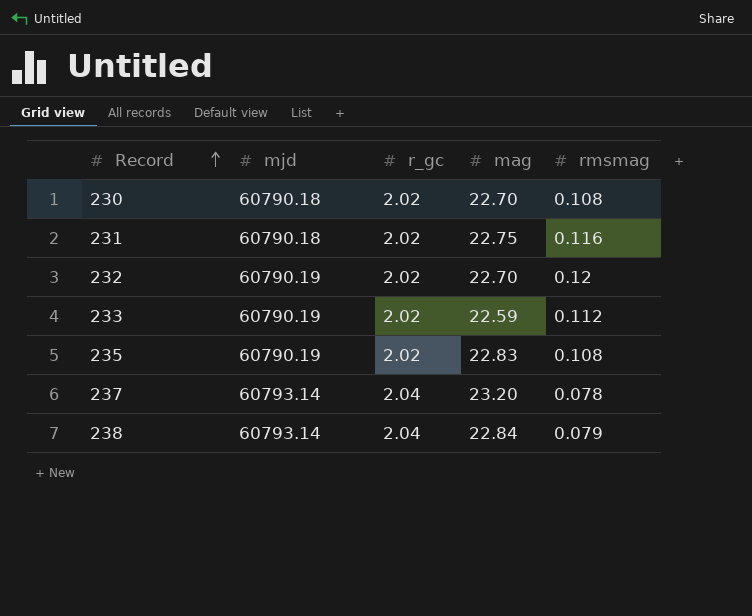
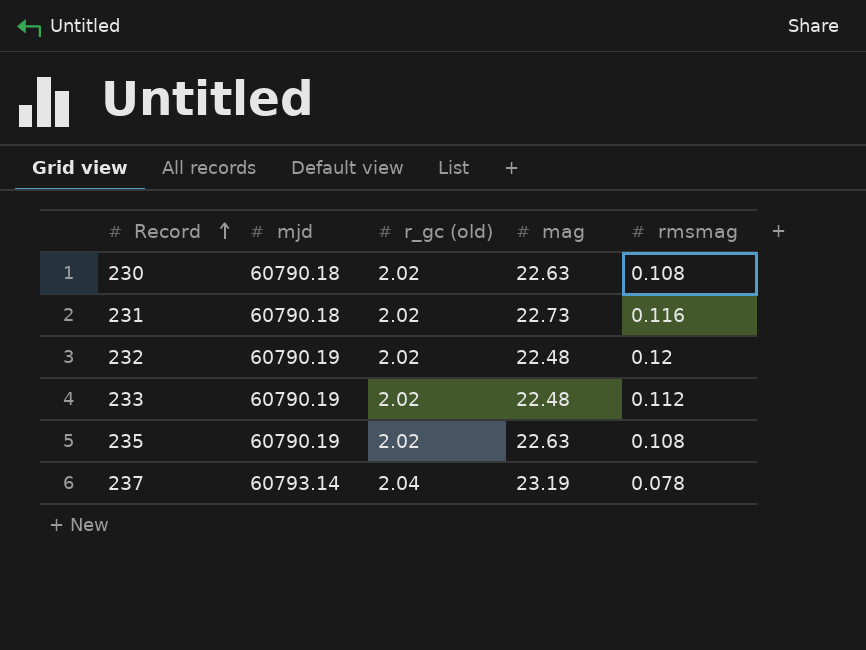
column name: r_gc -> r_gc (old)
row 238: 60793.14 | 2.04 | 22.84 | 0.079 -> none
230 | mag: 22.70 -> 22.63
231 | mag: 22.75 -> 22.73
232 | mag: 22.70 -> 22.48
233 | mag: 22.59 -> 22.48
235 | mag: 22.83 -> 22.63
237 | mag: 23.20 -> 23.19

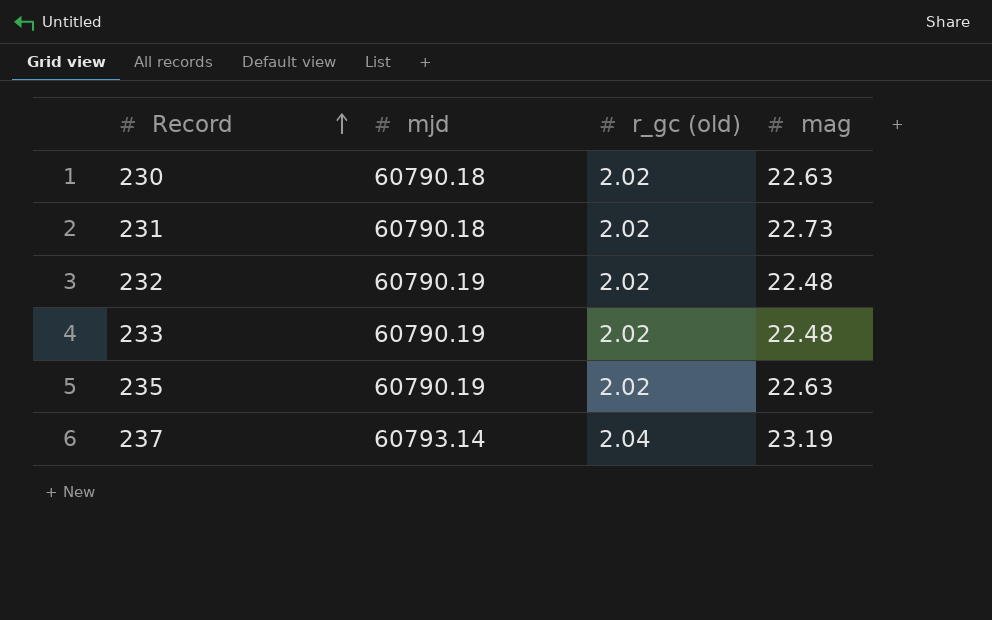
column rmsmag | position: 5 -> none

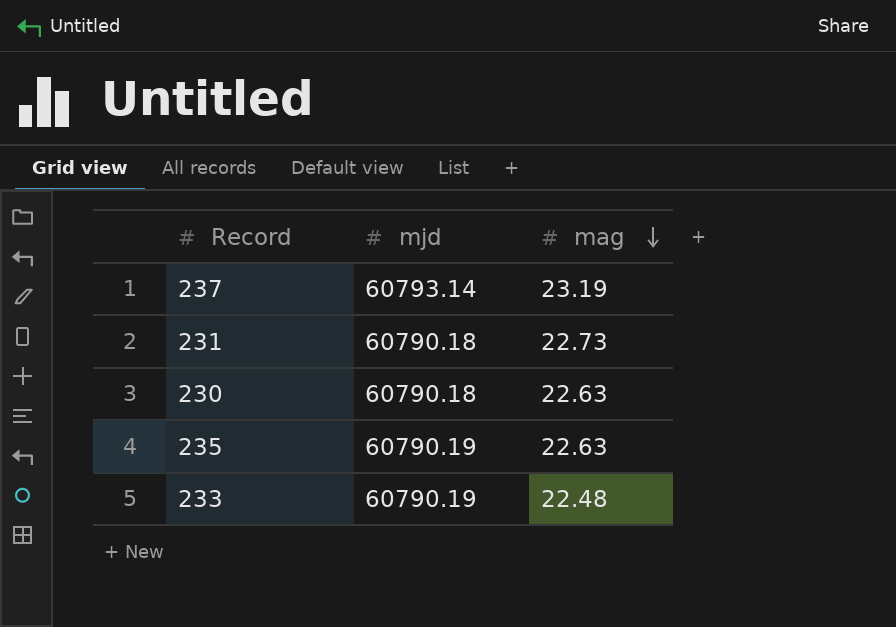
row order: Record ascending -> mag descending
column r_gc (old) | position: 3 -> none
row 232: 60790.19 | 2.02 | 22.48 -> none

